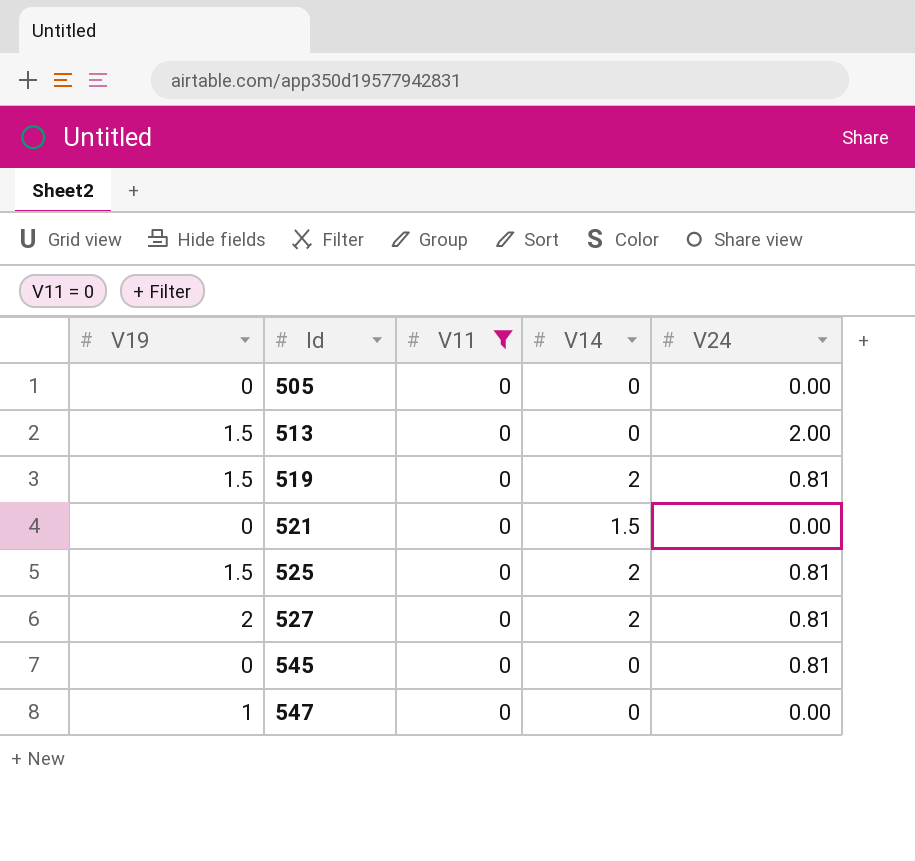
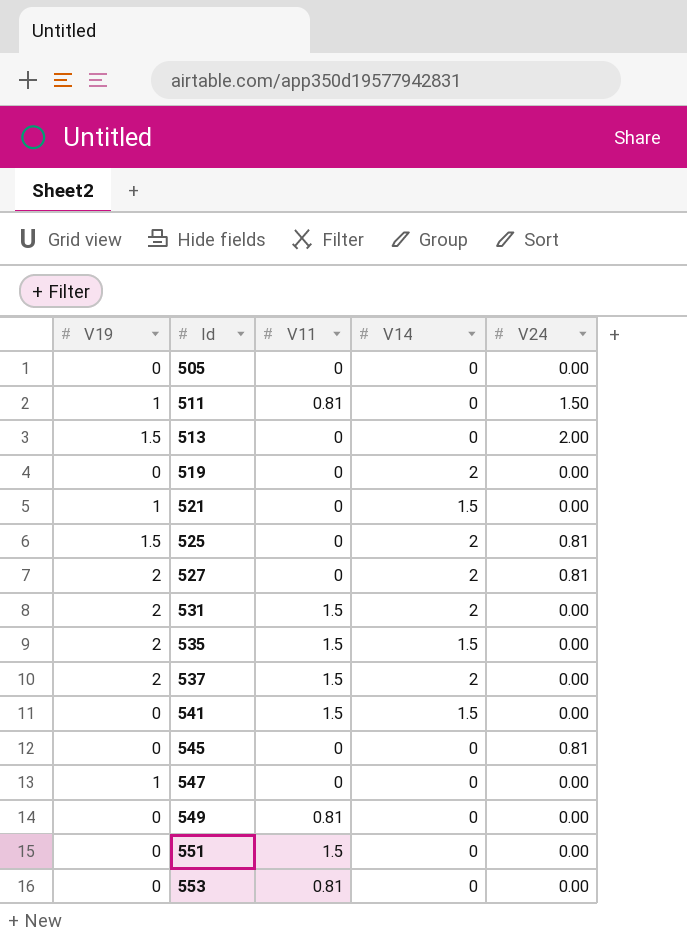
filter: V11 = 0 -> none
519 | V19: 1.5 -> 0
519 | V24: 0.81 -> 0.00
521 | V19: 0 -> 1

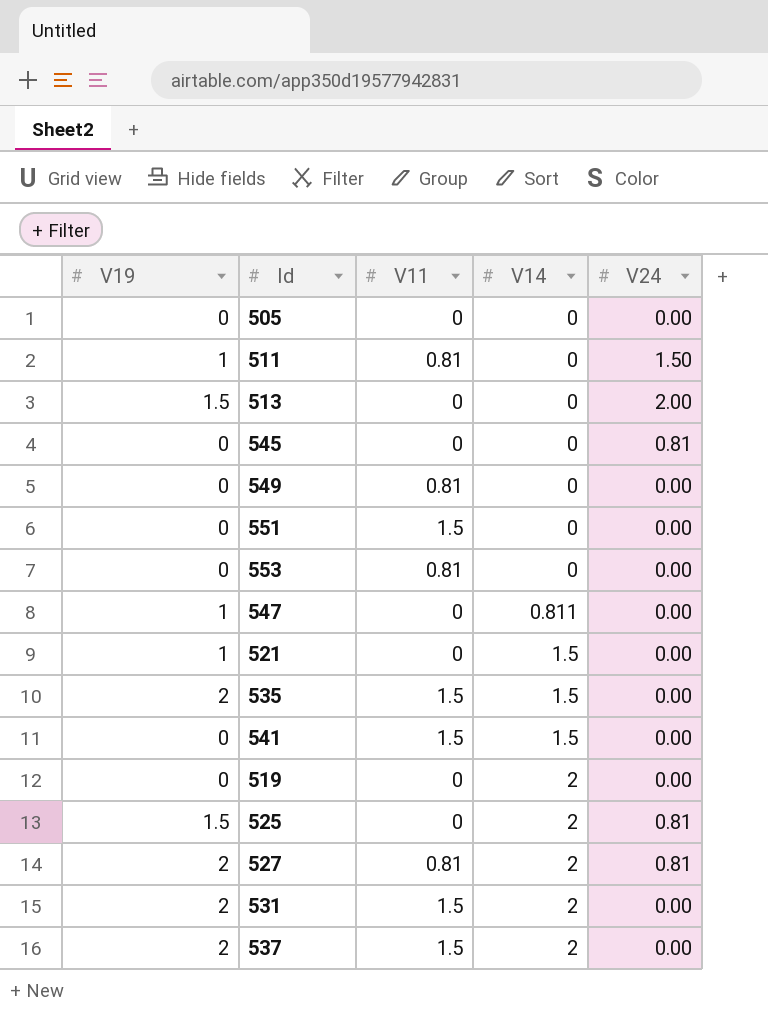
row order: Id ascending -> V14 ascending
547 | V14: 0 -> 0.811
527 | V11: 0 -> 0.81

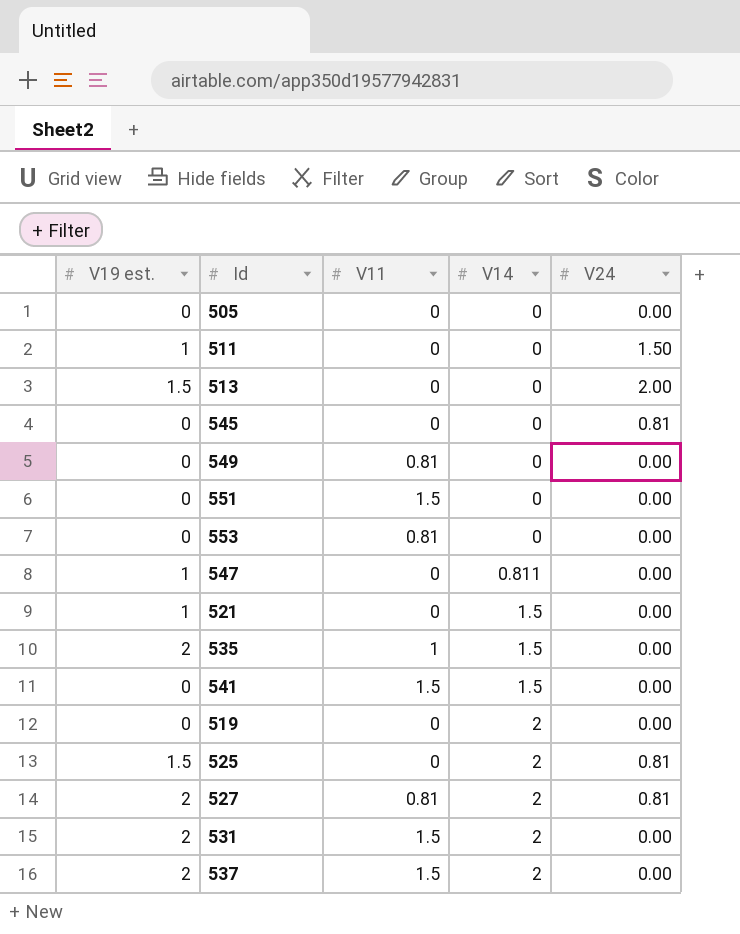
column name: V19 -> V19 est.
511 | V11: 0.81 -> 0
535 | V11: 1.5 -> 1

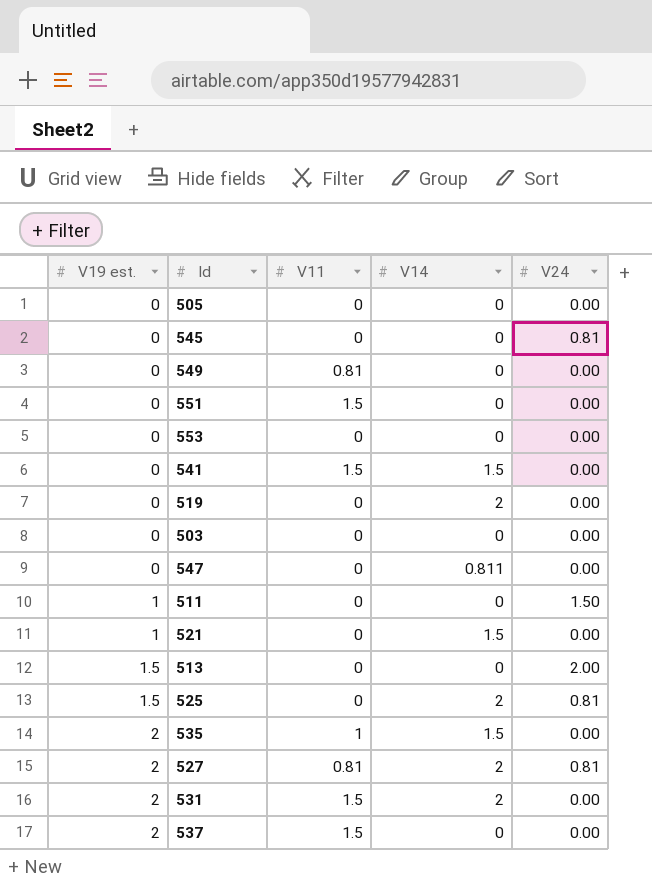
row order: V14 ascending -> V19 est. ascending
553 | V11: 0.81 -> 0
row 503: none -> 0 | 0 | 0 | 0.00
547 | V19 est.: 1 -> 0
537 | V14: 2 -> 0

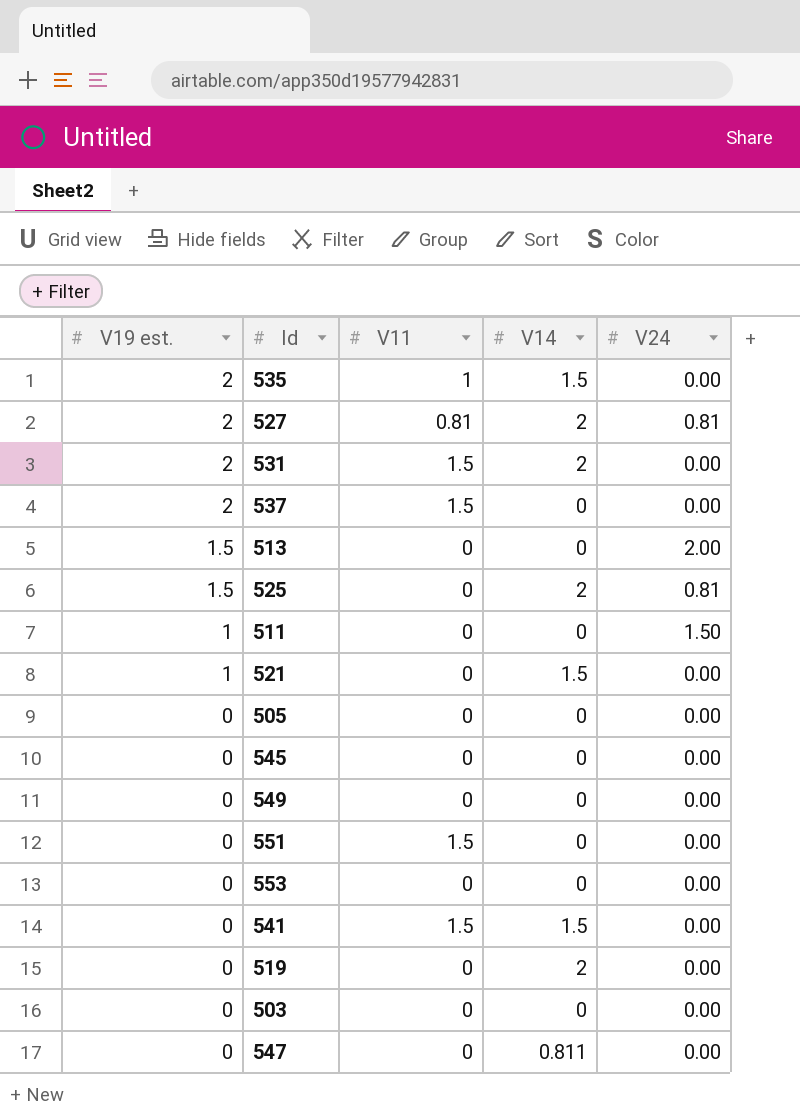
row order: V19 est. ascending -> V19 est. descending
545 | V24: 0.81 -> 0.00
549 | V11: 0.81 -> 0

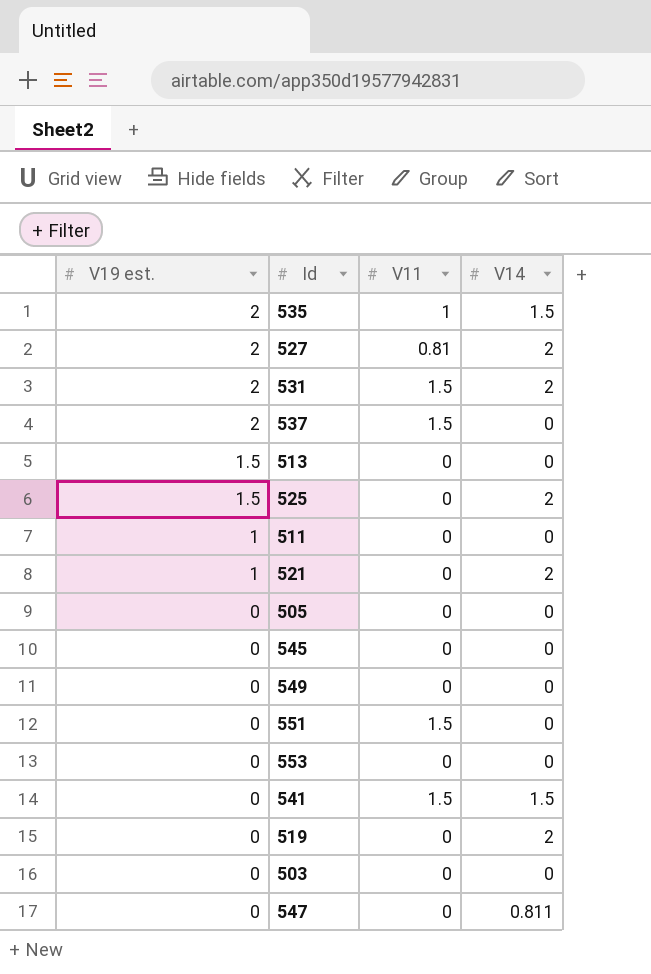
column V24 | position: 5 -> none
521 | V14: 1.5 -> 2

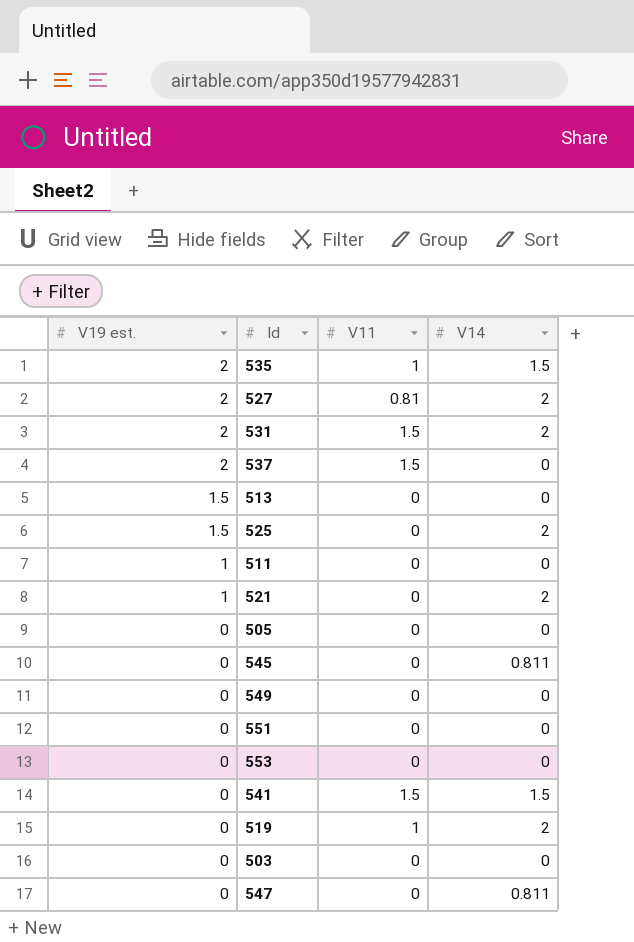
545 | V14: 0 -> 0.811
551 | V11: 1.5 -> 0
519 | V11: 0 -> 1

